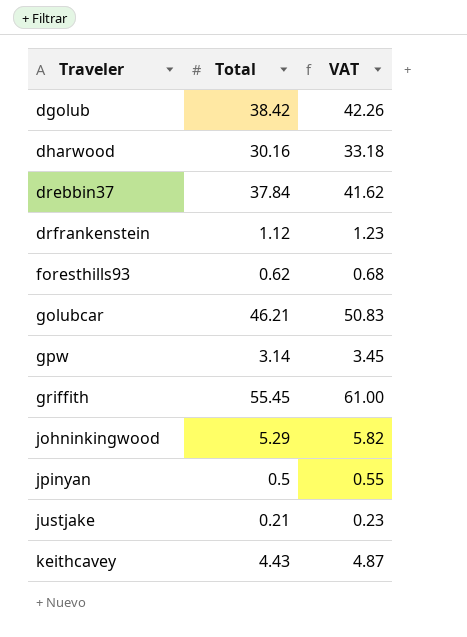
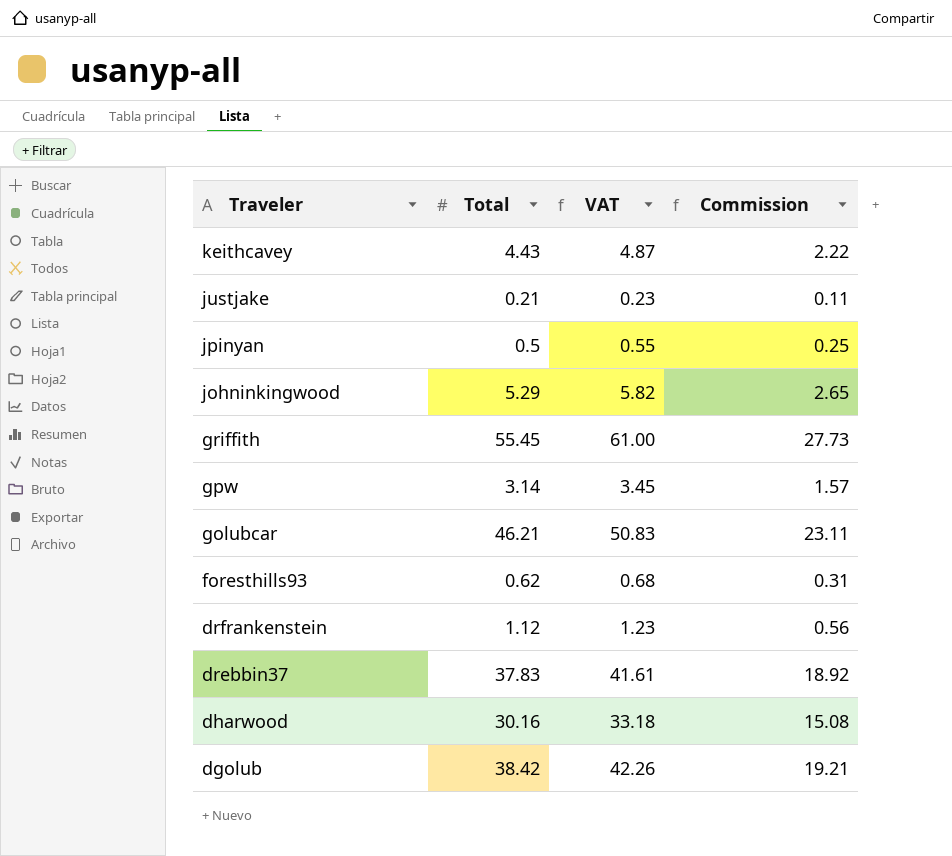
row order: Traveler ascending -> Traveler descending
column Commission | formula: none -> [Total] * 0.5
drebbin37 | Total: 37.84 -> 37.83
drebbin37 | VAT: 41.62 -> 41.61

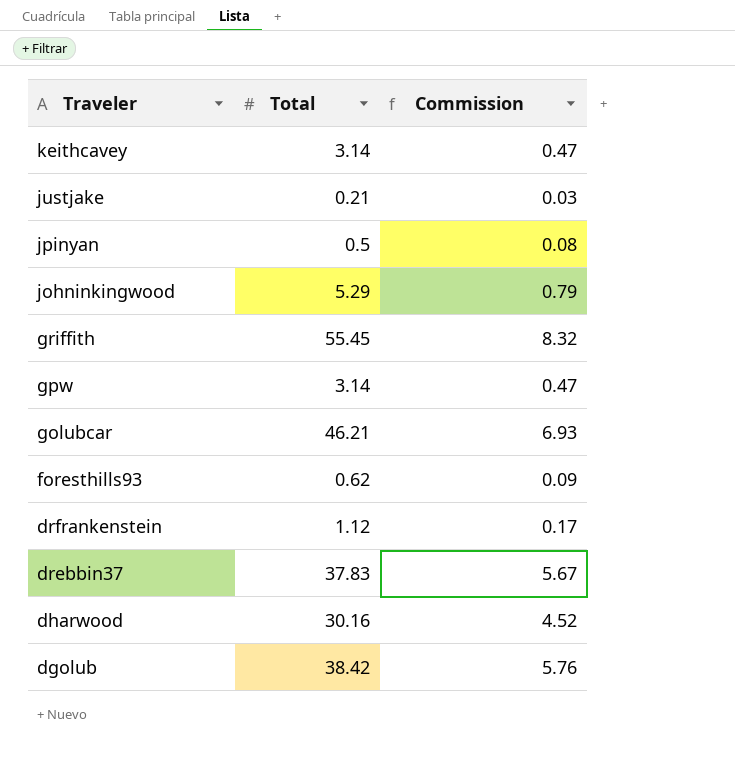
column VAT | formula: [Total] * 1.1 -> none
column Commission | formula: [Total] * 0.5 -> [Total] * 0.15
keithcavey | Total: 4.43 -> 3.14

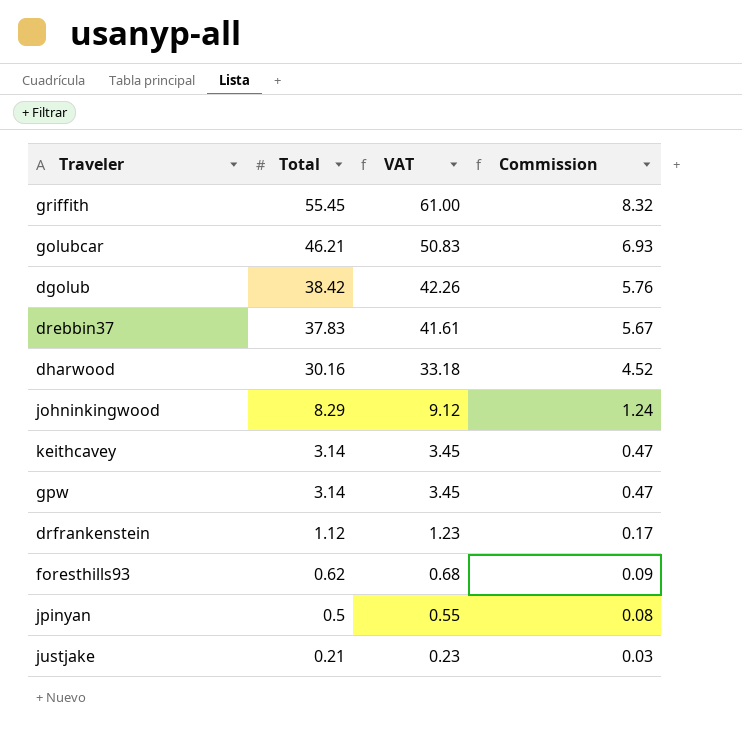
row order: Traveler descending -> Total descending
column VAT | formula: none -> [Total] * 1.1
johninkingwood | Total: 5.29 -> 8.29
johninkingwood | Commission: 0.79 -> 1.24

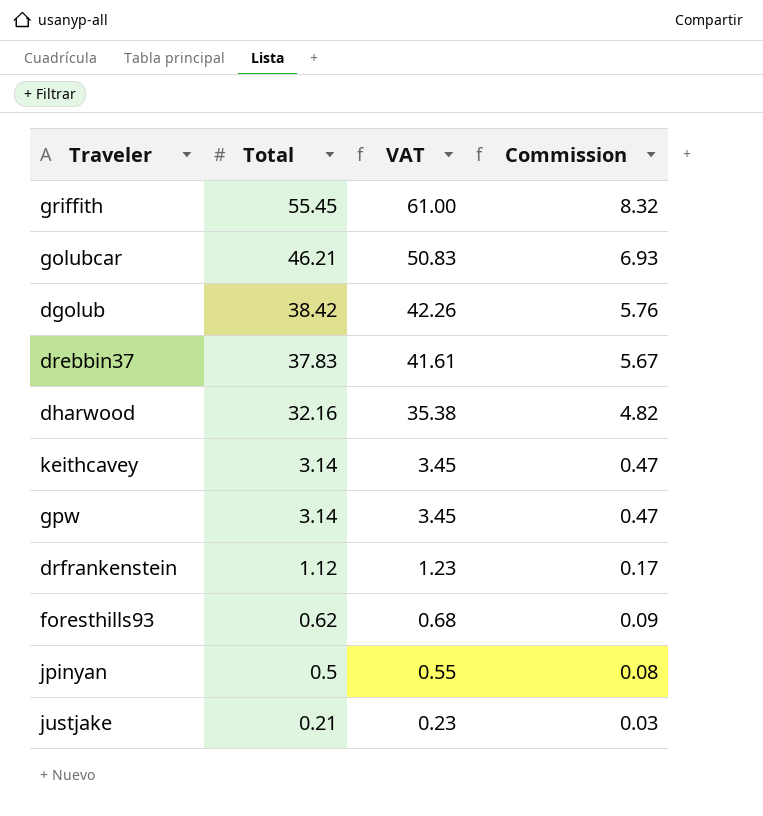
row johninkingwood: 8.29 | 9.12 | 1.24 -> none
dharwood | Total: 30.16 -> 32.16
dharwood | VAT: 33.18 -> 35.38
dharwood | Commission: 4.52 -> 4.82

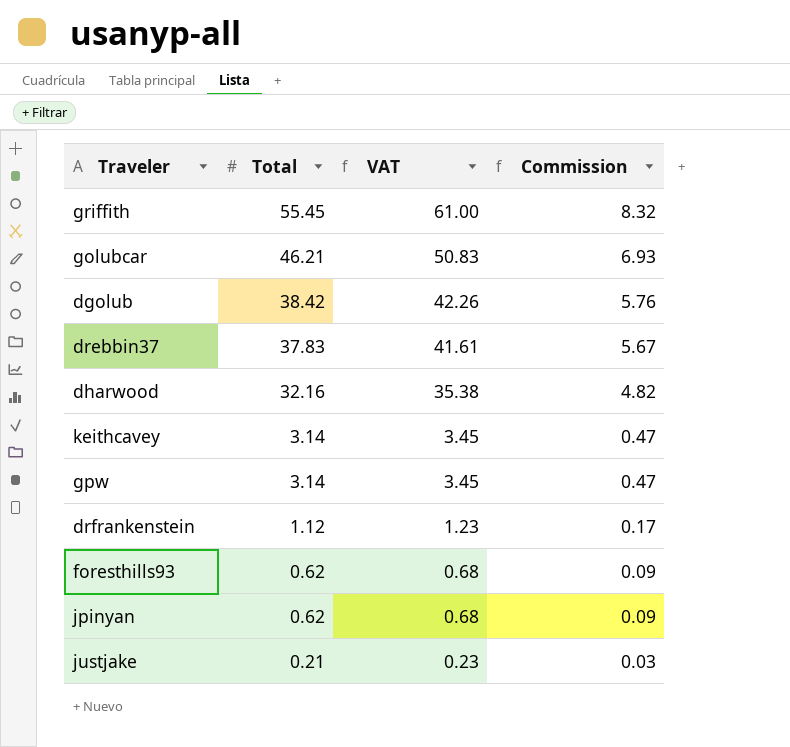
jpinyan | Total: 0.5 -> 0.62
jpinyan | VAT: 0.55 -> 0.68
jpinyan | Commission: 0.08 -> 0.09

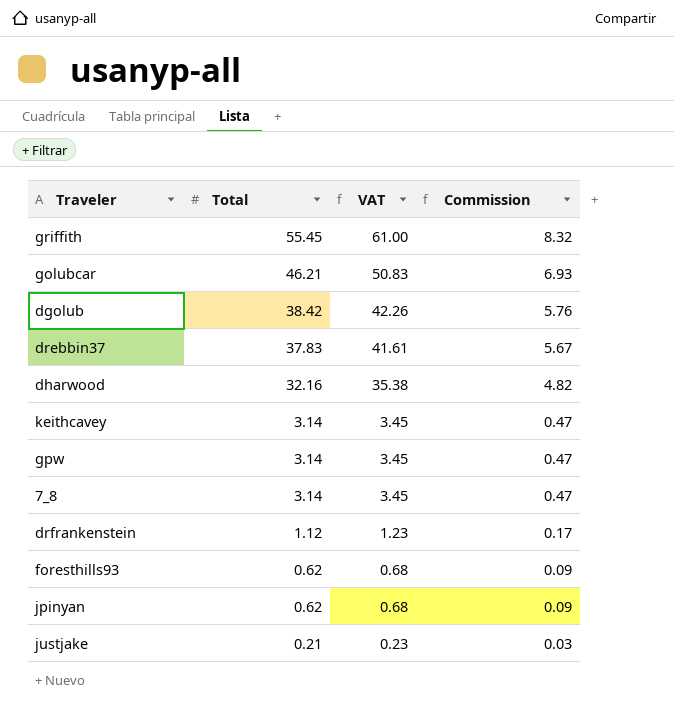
row 7_8: none -> 3.14 | 3.45 | 0.47

